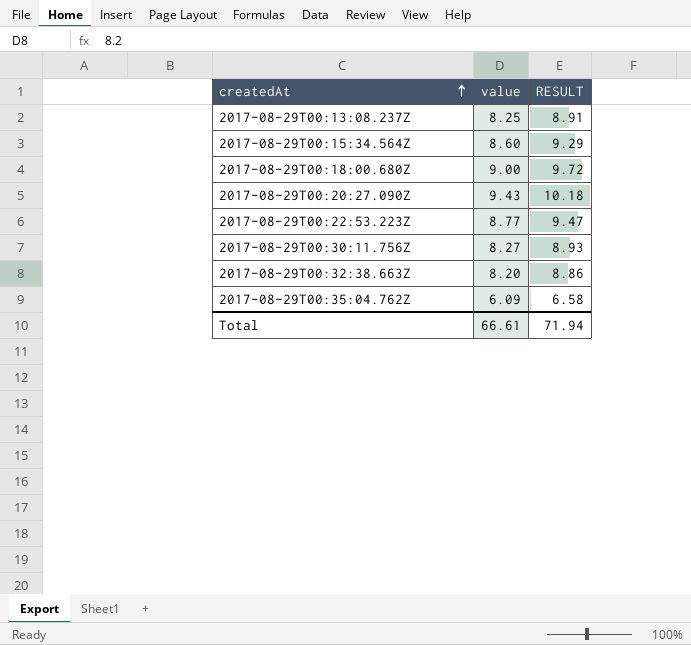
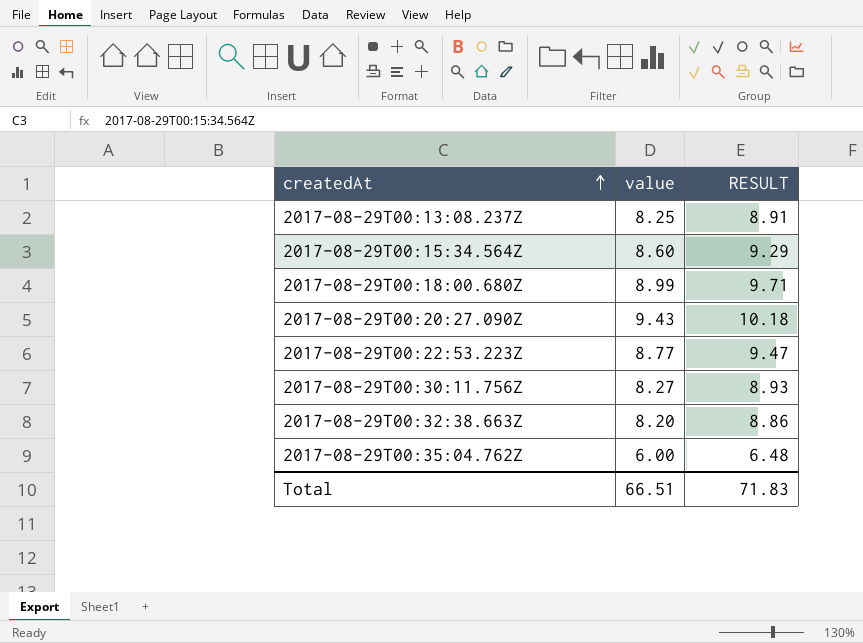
2017-08-29T00:18:00.680Z | value: 9.00 -> 8.99
2017-08-29T00:18:00.680Z | RESULT: 9.72 -> 9.71
2017-08-29T00:35:04.762Z | value: 6.09 -> 6.00
2017-08-29T00:35:04.762Z | RESULT: 6.58 -> 6.48
Total | value: 66.61 -> 66.51
Total | RESULT: 71.94 -> 71.83

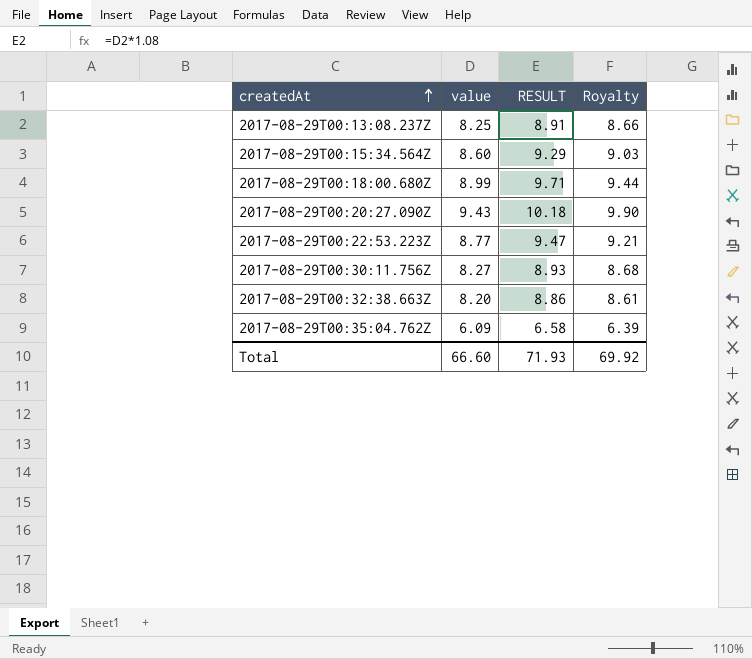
column Royalty | formula: none -> [value] * 1.05
2017-08-29T00:35:04.762Z | value: 6.00 -> 6.09
2017-08-29T00:35:04.762Z | RESULT: 6.48 -> 6.58
Total | value: 66.51 -> 66.60
Total | RESULT: 71.83 -> 71.93

